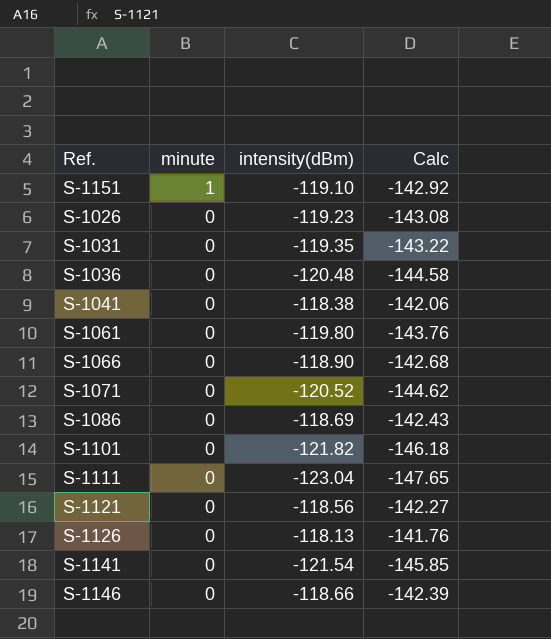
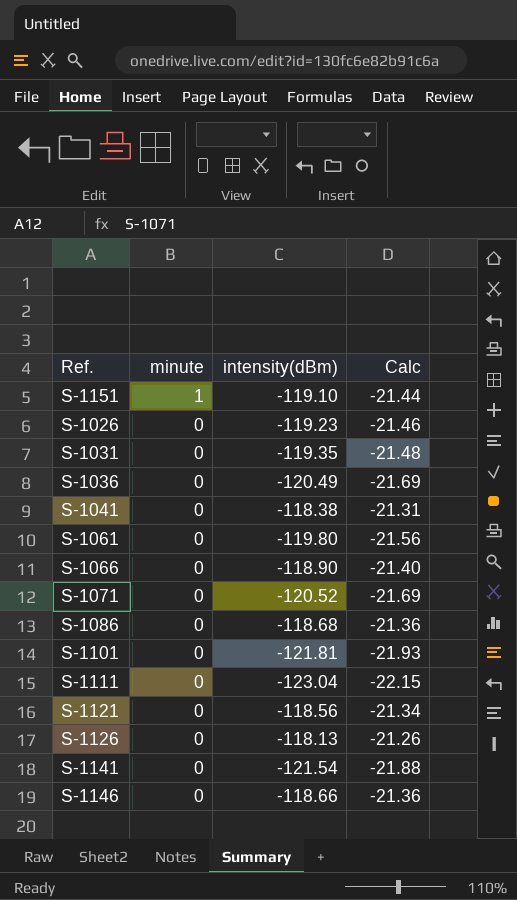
column Calc | formula: [intensity(dBm)] * 1.2 -> [intensity(dBm)] * 0.18
S-1036 | intensity(dBm): -120.48 -> -120.49
S-1086 | intensity(dBm): -118.69 -> -118.68
S-1101 | intensity(dBm): -121.82 -> -121.81

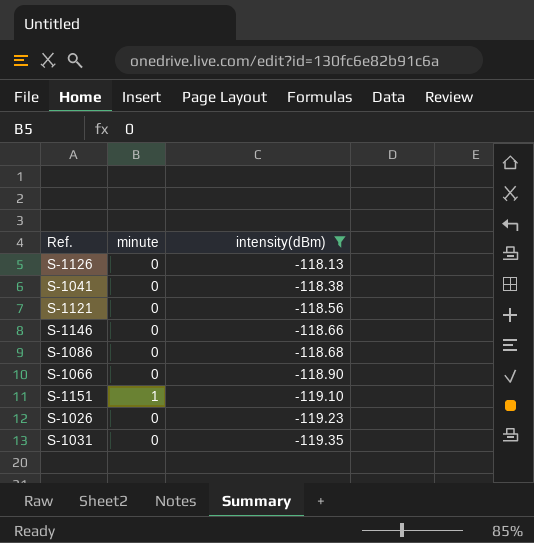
filter: none -> intensity(dBm) >= -119.35
row order: minute descending -> intensity(dBm) descending
column Calc | formula: [intensity(dBm)] * 0.18 -> none

